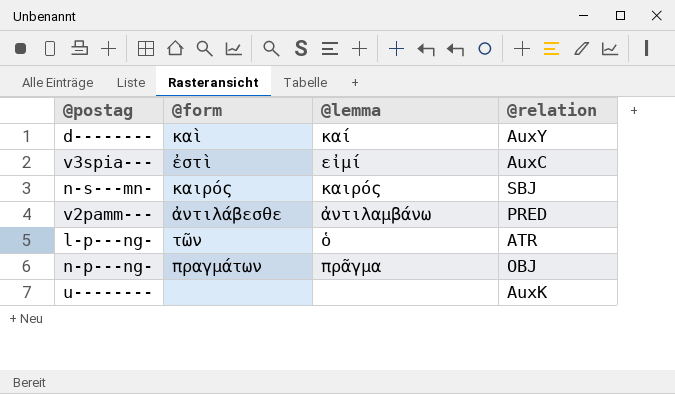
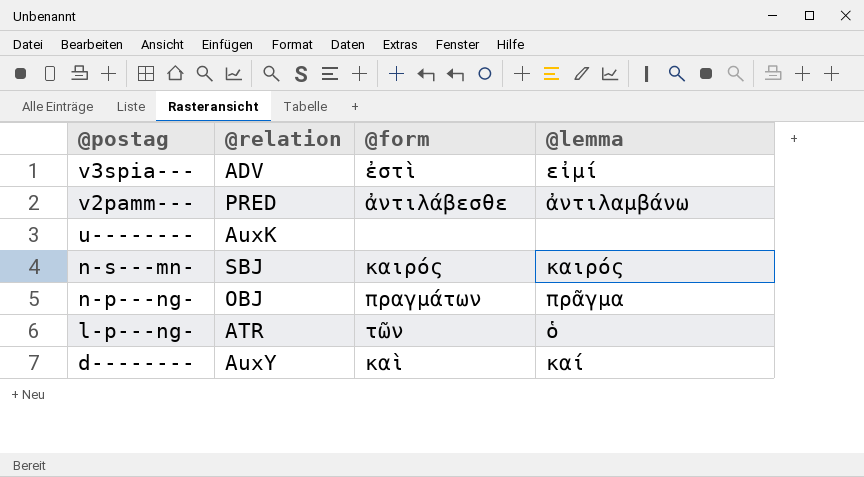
row order: none -> @postag descending
column @relation | position: 4 -> 2
v3spia--- | @relation: AuxC -> ADV

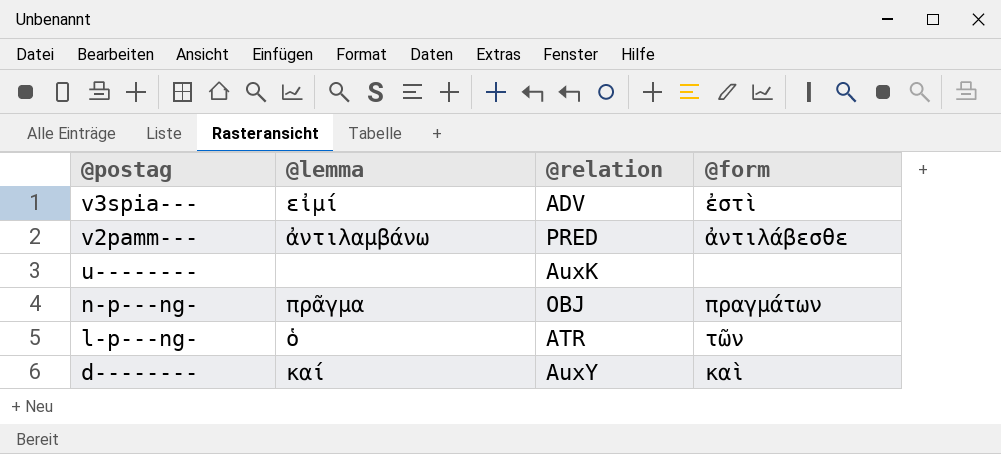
column @lemma | position: 4 -> 2
row n-s---mn-: SBJ | καιρός | καιρός -> none

